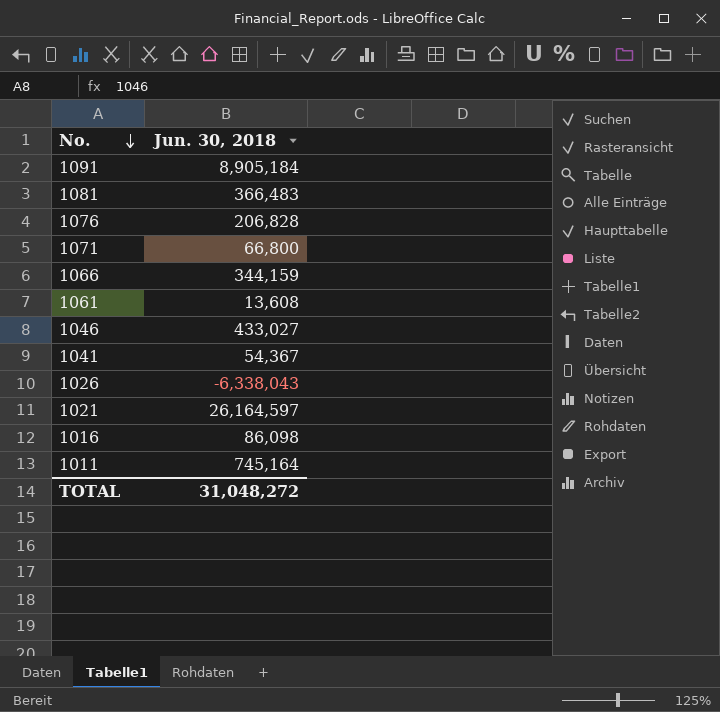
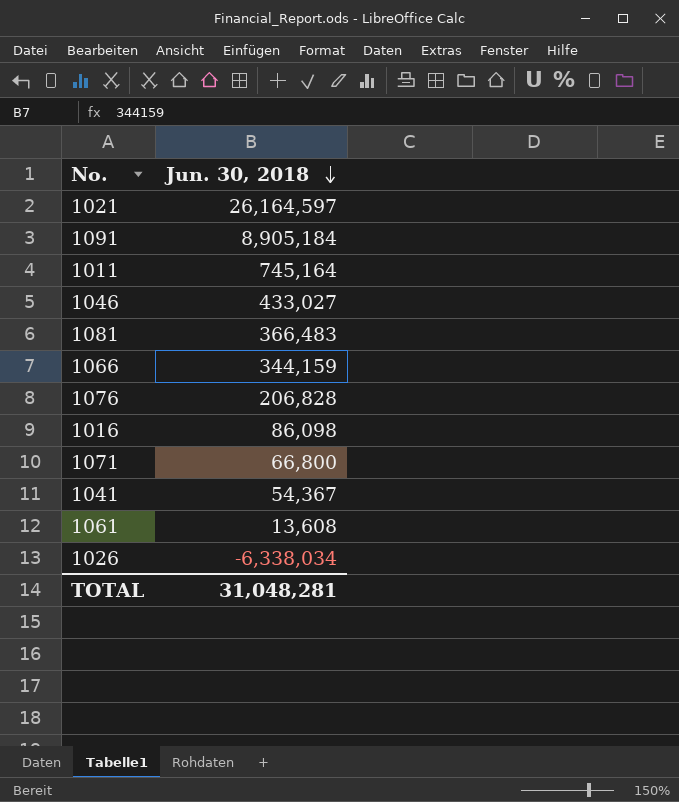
row order: No. descending -> Jun. 30, 2018 descending
1026 | Jun. 30, 2018: -6,338,043 -> -6,338,034
TOTAL | Jun. 30, 2018: 31,048,272 -> 31,048,281

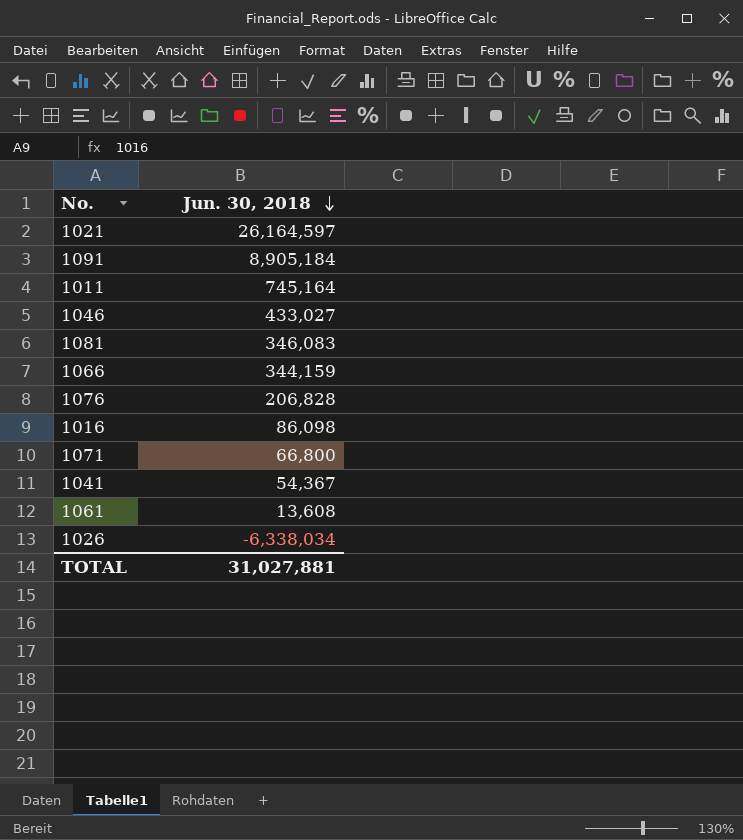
1081 | Jun. 30, 2018: 366,483 -> 346,083
TOTAL | Jun. 30, 2018: 31,048,281 -> 31,027,881

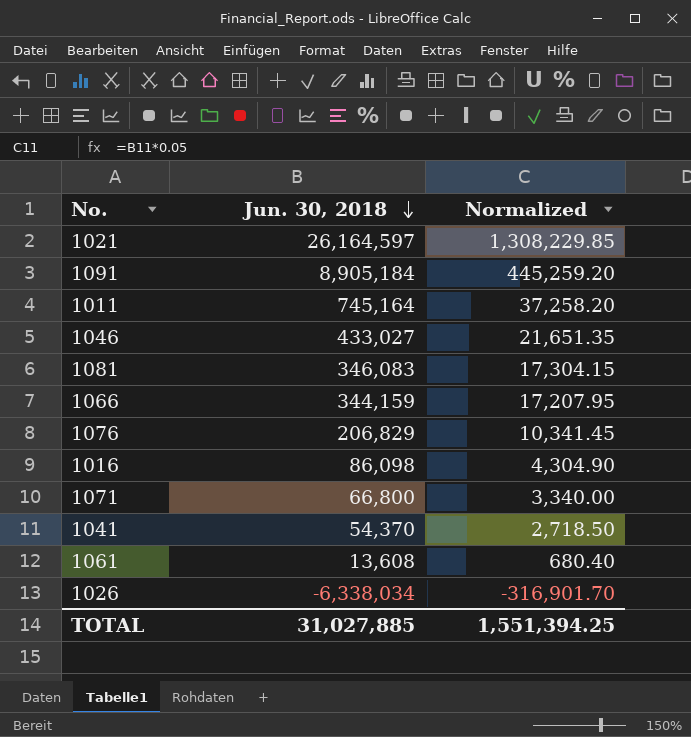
column Normalized | formula: none -> [Jun. 30, 2018] * 0.05
1076 | Jun. 30, 2018: 206,828 -> 206,829
1041 | Jun. 30, 2018: 54,367 -> 54,370
TOTAL | Jun. 30, 2018: 31,027,881 -> 31,027,885

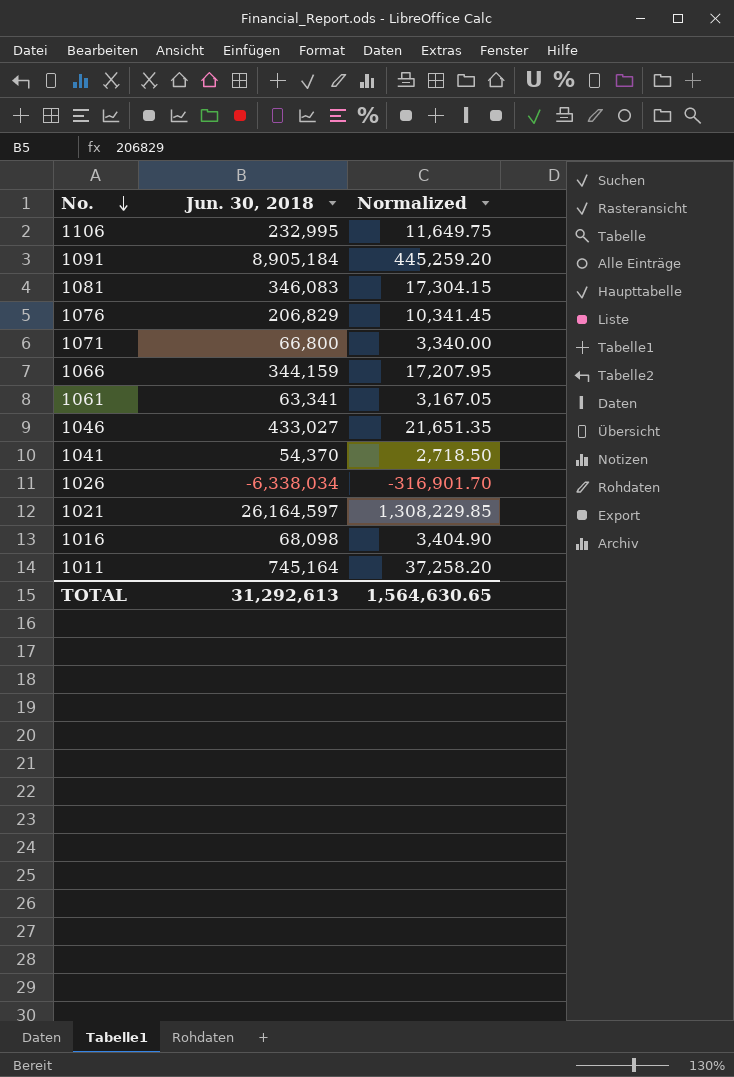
row order: Jun. 30, 2018 descending -> No. descending
row 1106: none -> 232,995 | 11,649.75
1061 | Jun. 30, 2018: 13,608 -> 63,341
1061 | Normalized: 680.40 -> 3,167.05
1016 | Jun. 30, 2018: 86,098 -> 68,098
1016 | Normalized: 4,304.90 -> 3,404.90
TOTAL | Jun. 30, 2018: 31,027,885 -> 31,292,613
TOTAL | Normalized: 1,551,394.25 -> 1,564,630.65

